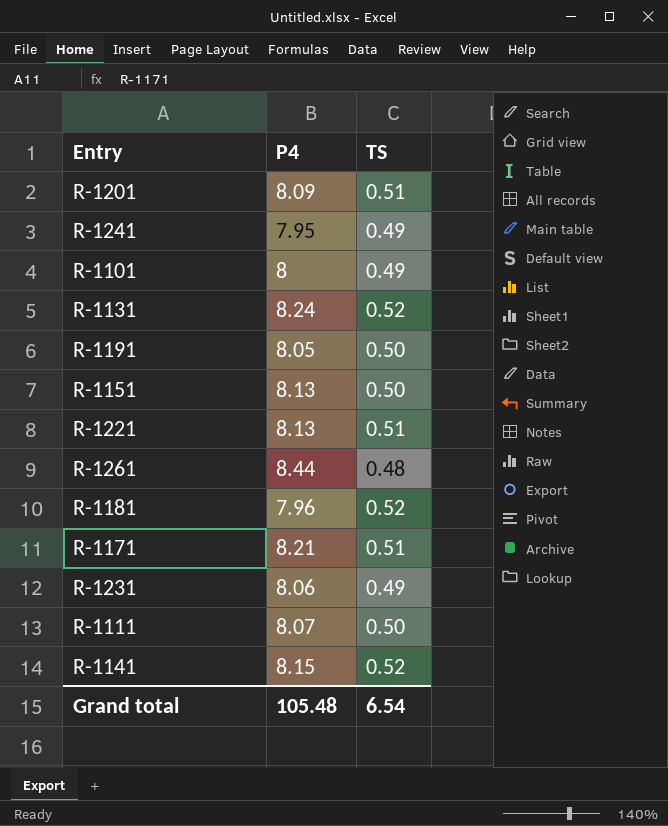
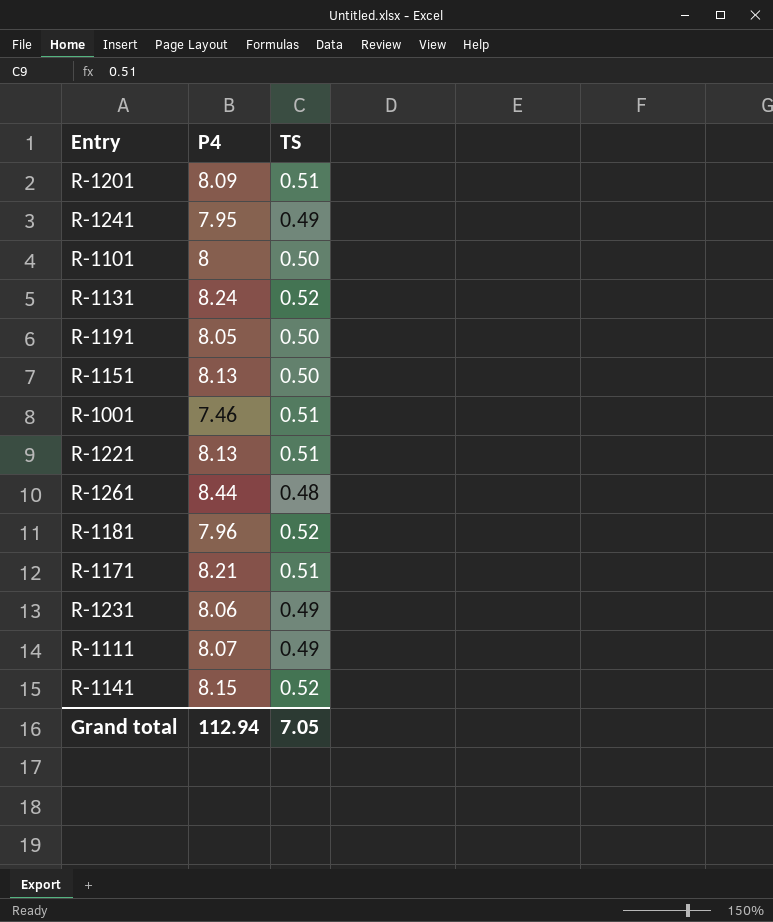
R-1101 | TS: 0.49 -> 0.50
row R-1001: none -> 7.46 | 0.51
R-1111 | TS: 0.50 -> 0.49
Grand total | P4: 105.48 -> 112.94
Grand total | TS: 6.54 -> 7.05

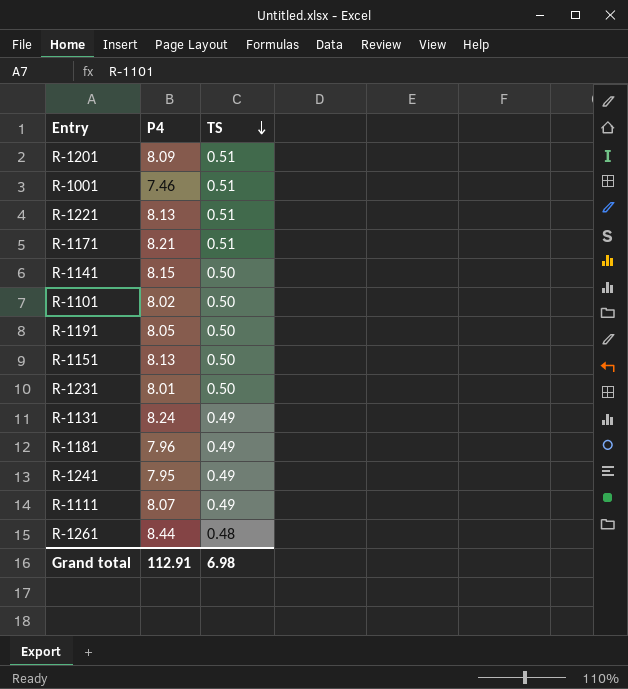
row order: none -> TS descending
R-1141 | TS: 0.52 -> 0.50
R-1101 | P4: 8 -> 8.02
R-1231 | P4: 8.06 -> 8.01
R-1231 | TS: 0.49 -> 0.50
R-1131 | TS: 0.52 -> 0.49
R-1181 | TS: 0.52 -> 0.49
Grand total | P4: 112.94 -> 112.91
Grand total | TS: 7.05 -> 6.98

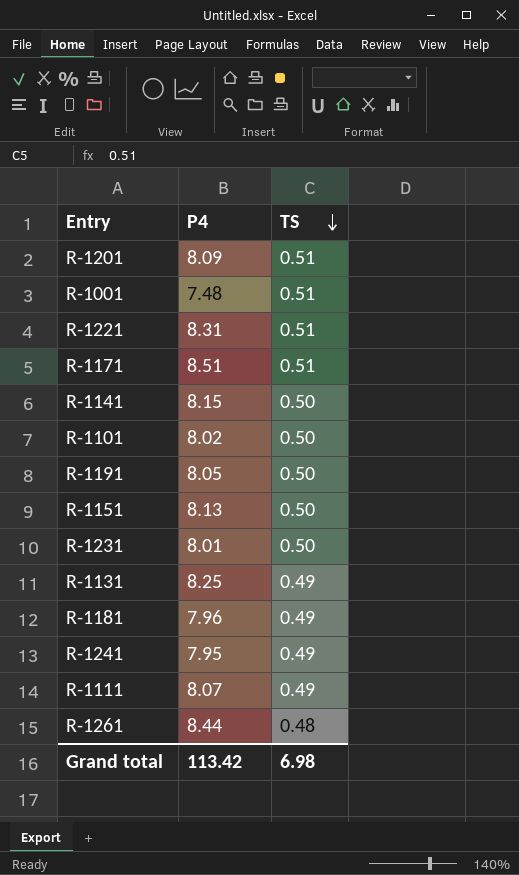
R-1001 | P4: 7.46 -> 7.48
R-1221 | P4: 8.13 -> 8.31
R-1171 | P4: 8.21 -> 8.51
R-1131 | P4: 8.24 -> 8.25
Grand total | P4: 112.91 -> 113.42

